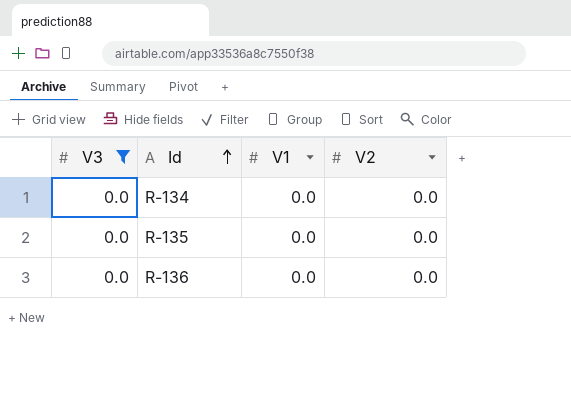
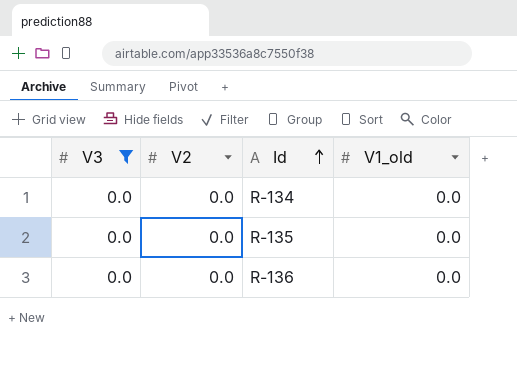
column V2 | position: 4 -> 2
column name: V1 -> V1_old

